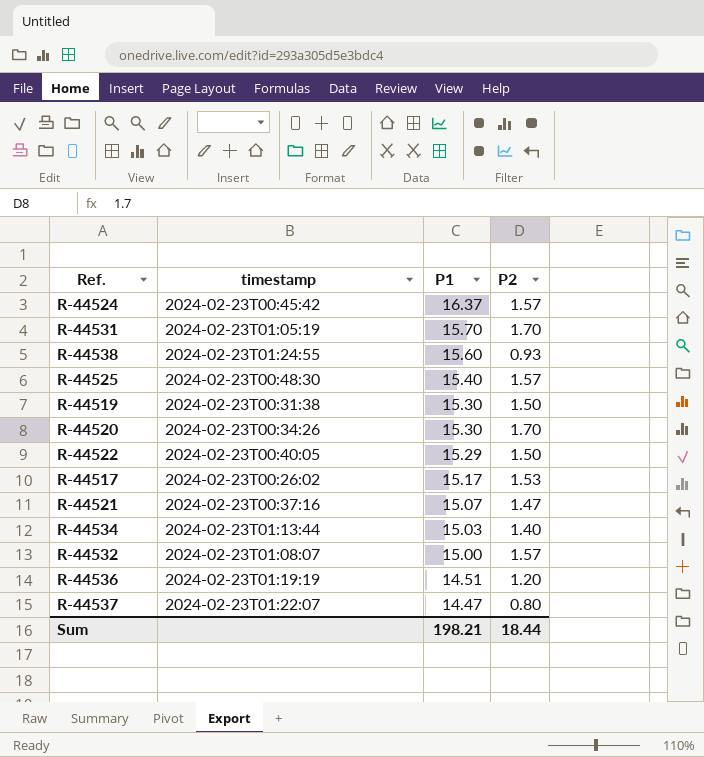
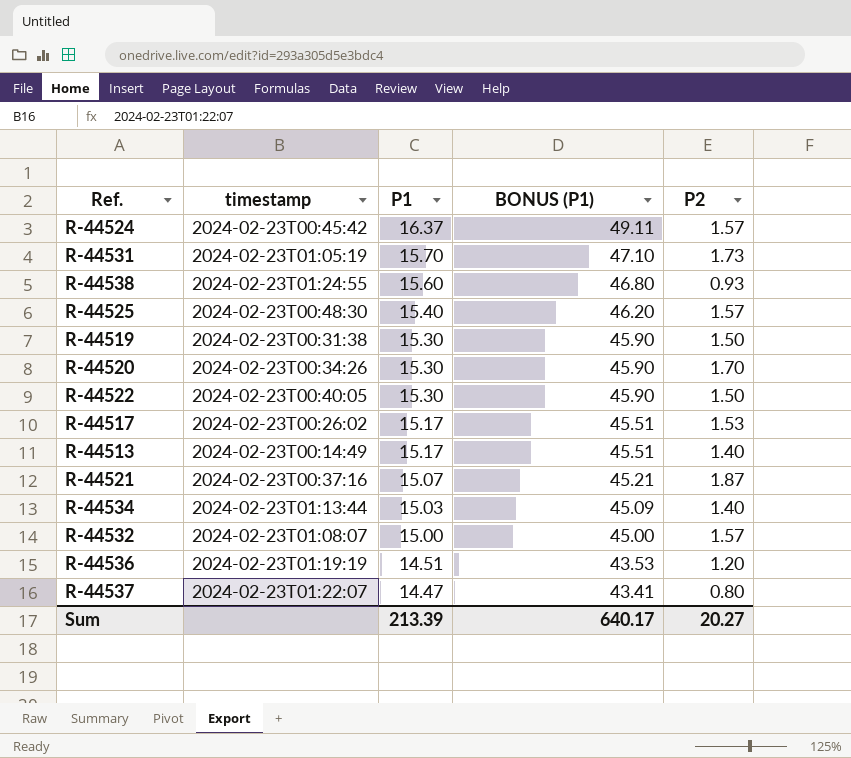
column BONUS (P1) | formula: none -> [P1] * 3
R-44531 | P2: 1.70 -> 1.73
R-44522 | P1: 15.29 -> 15.30
row R-44513: none -> 2024-02-23T00:14:49 | 15.17 | 45.51 | 1.40
R-44521 | P2: 1.47 -> 1.87
Sum | P1: 198.21 -> 213.39
Sum | P2: 18.44 -> 20.27

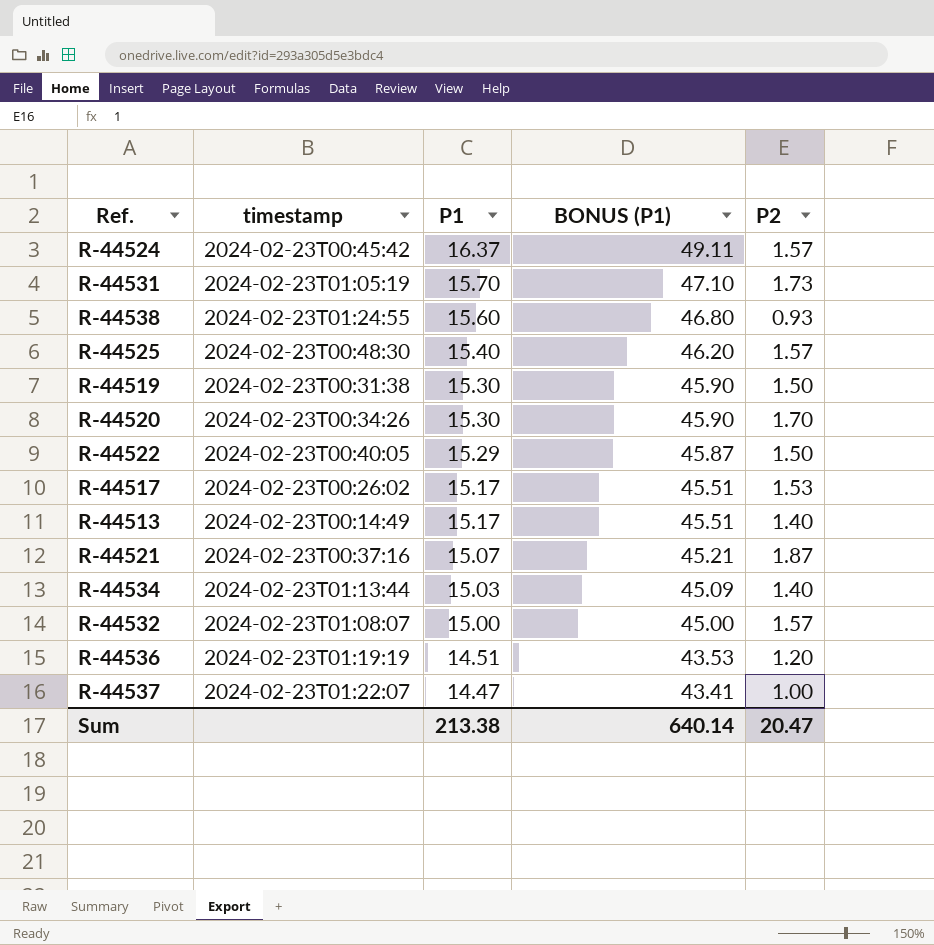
R-44522 | P1: 15.30 -> 15.29
R-44522 | BONUS (P1): 45.90 -> 45.87
R-44537 | P2: 0.80 -> 1.00
Sum | P1: 213.39 -> 213.38
Sum | BONUS (P1): 640.17 -> 640.14
Sum | P2: 20.27 -> 20.47

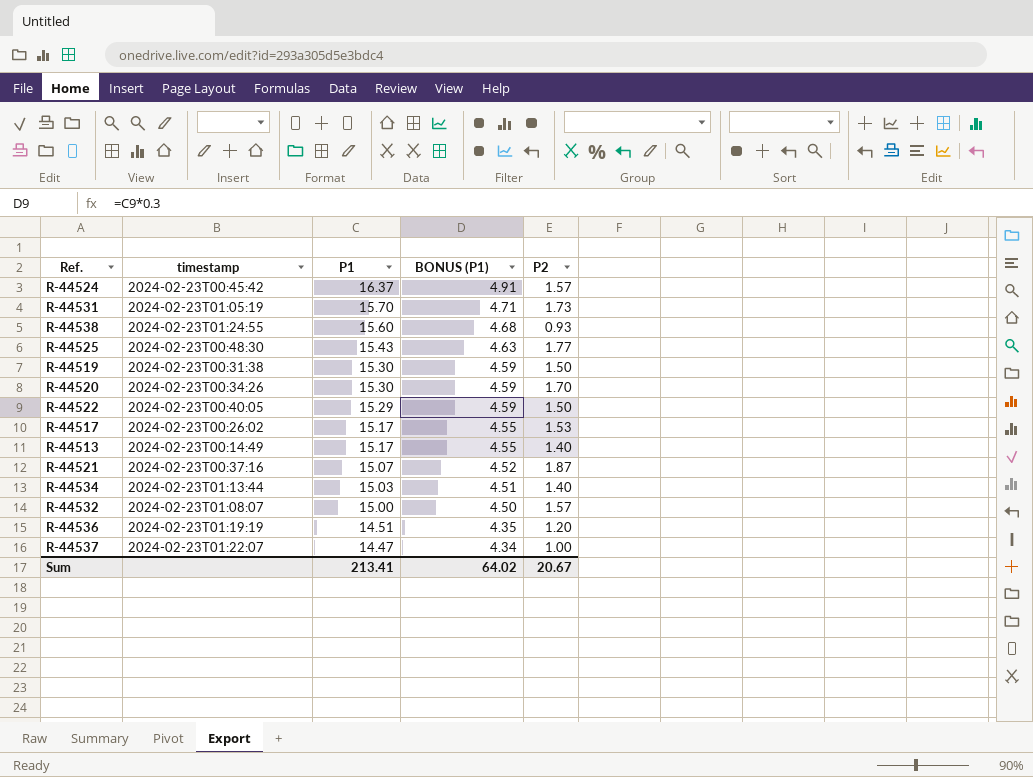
column BONUS (P1) | formula: [P1] * 3 -> [P1] * 0.3
R-44525 | P1: 15.40 -> 15.43
R-44525 | P2: 1.57 -> 1.77
Sum | P1: 213.38 -> 213.41
Sum | BONUS (P1): 640.14 -> 64.02
Sum | P2: 20.47 -> 20.67

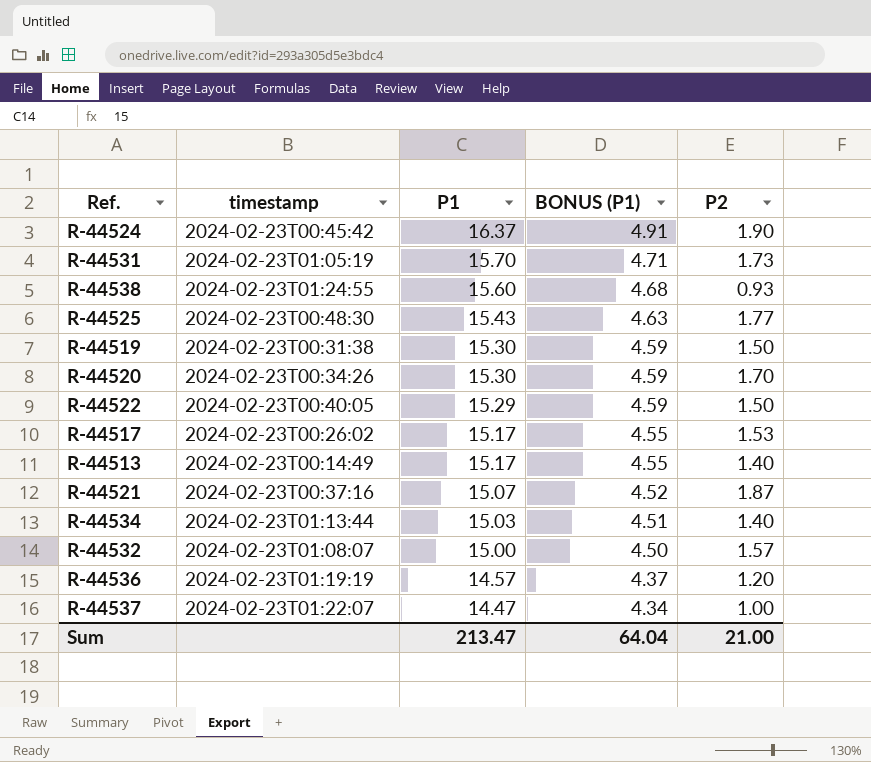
R-44524 | P2: 1.57 -> 1.90
R-44536 | P1: 14.51 -> 14.57
R-44536 | BONUS (P1): 4.35 -> 4.37
Sum | P1: 213.41 -> 213.47
Sum | BONUS (P1): 64.02 -> 64.04
Sum | P2: 20.67 -> 21.00

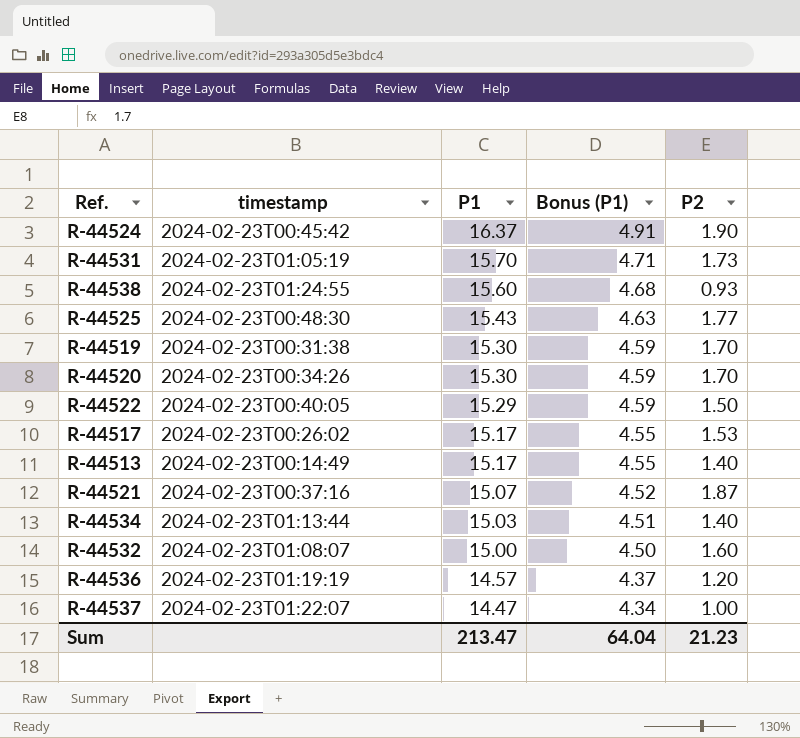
column name: BONUS (P1) -> Bonus (P1)
R-44519 | P2: 1.50 -> 1.70
R-44532 | P2: 1.57 -> 1.60
Sum | P2: 21.00 -> 21.23

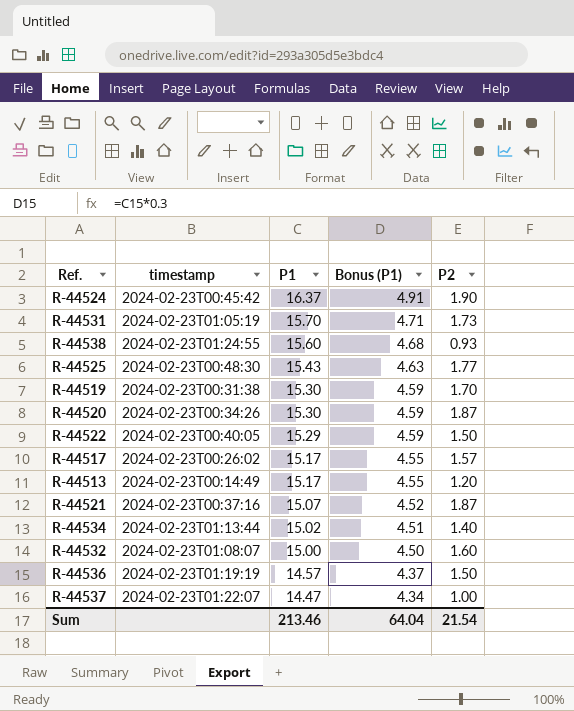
R-44520 | P2: 1.70 -> 1.87
R-44517 | P2: 1.53 -> 1.57
R-44513 | P2: 1.40 -> 1.20
R-44534 | P1: 15.03 -> 15.02
R-44536 | P2: 1.20 -> 1.50
Sum | P1: 213.47 -> 213.46
Sum | P2: 21.23 -> 21.54

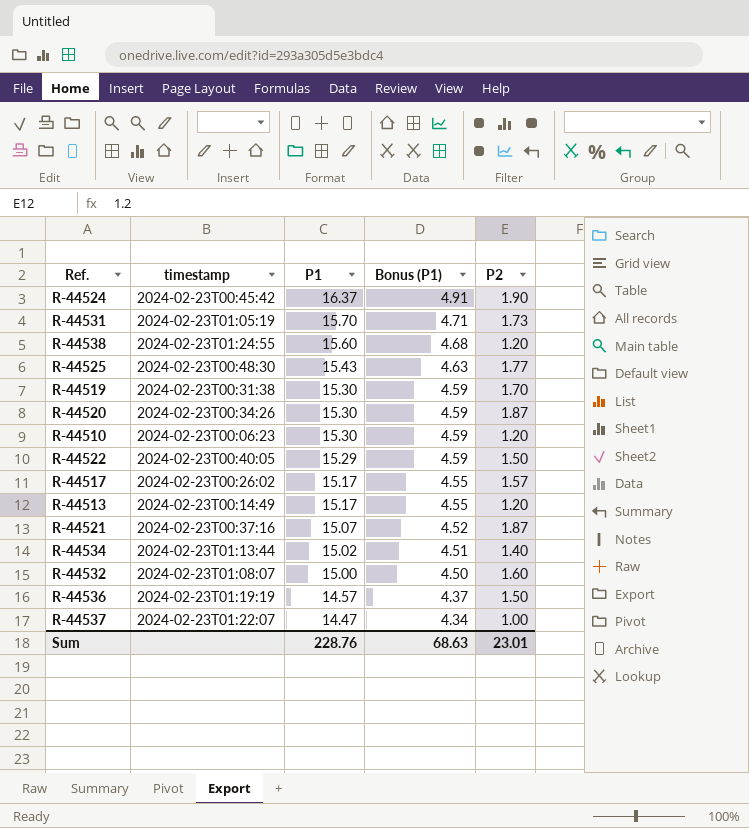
R-44538 | P2: 0.93 -> 1.20
row R-44510: none -> 2024-02-23T00:06:23 | 15.30 | 4.59 | 1.20
Sum | P1: 213.46 -> 228.76
Sum | Bonus (P1): 64.04 -> 68.63
Sum | P2: 21.54 -> 23.01

